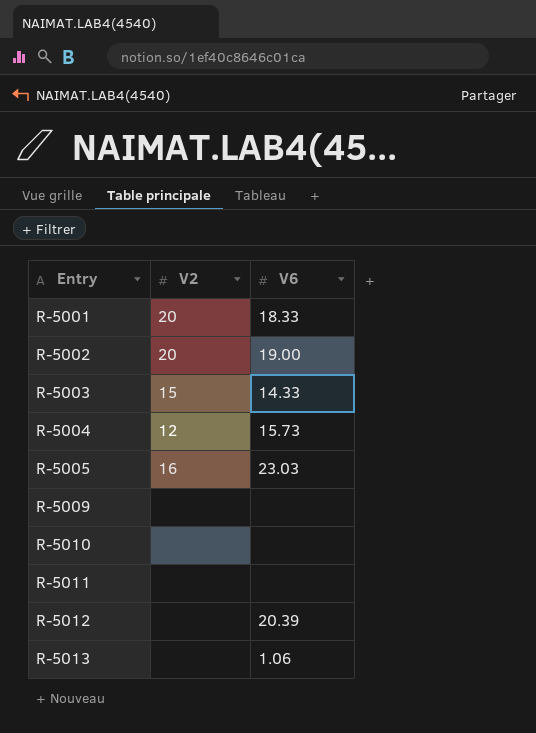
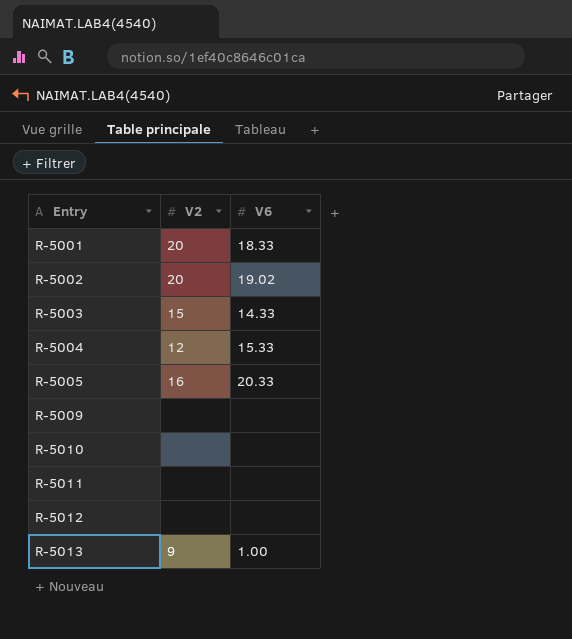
R-5002 | V6: 19.00 -> 19.02
R-5004 | V6: 15.73 -> 15.33
R-5005 | V6: 23.03 -> 20.33
R-5012 | V6: 20.39 -> none
R-5013 | V2: none -> 9
R-5013 | V6: 1.06 -> 1.00

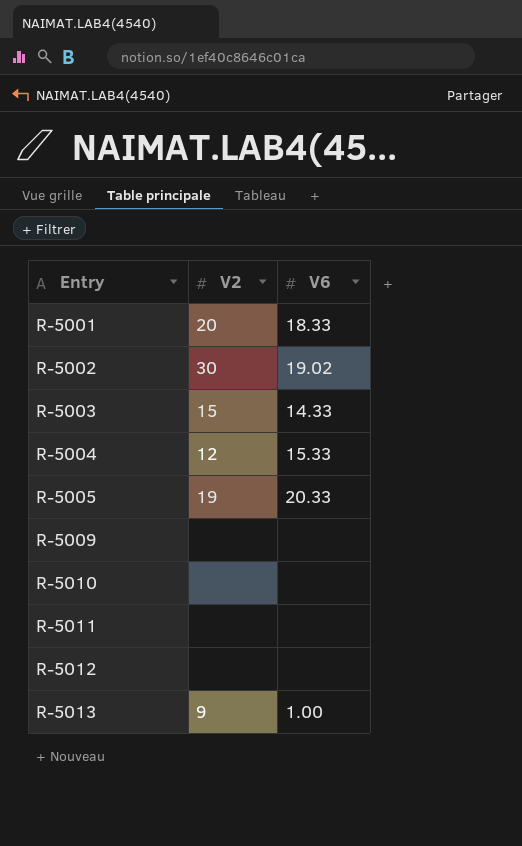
R-5002 | V2: 20 -> 30
R-5005 | V2: 16 -> 19

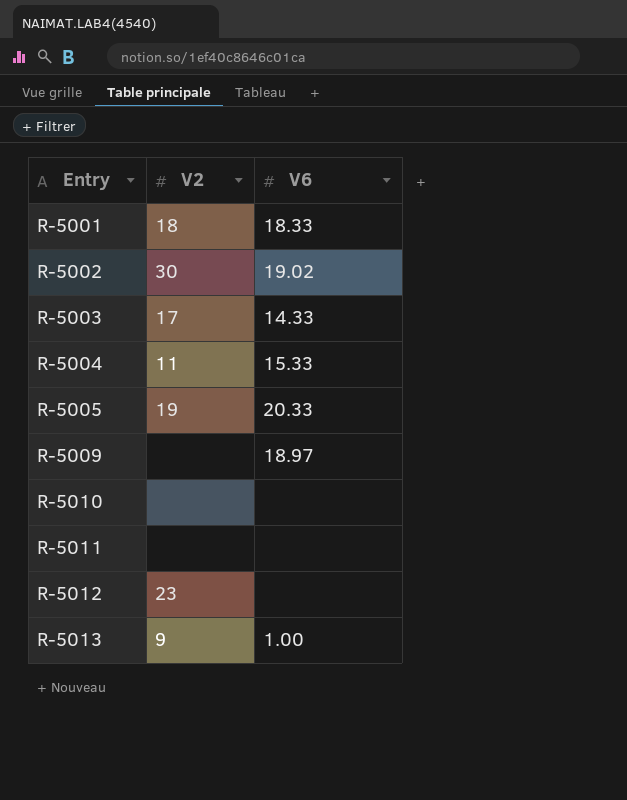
R-5001 | V2: 20 -> 18
R-5003 | V2: 15 -> 17
R-5004 | V2: 12 -> 11
R-5009 | V6: none -> 18.97
R-5012 | V2: none -> 23

